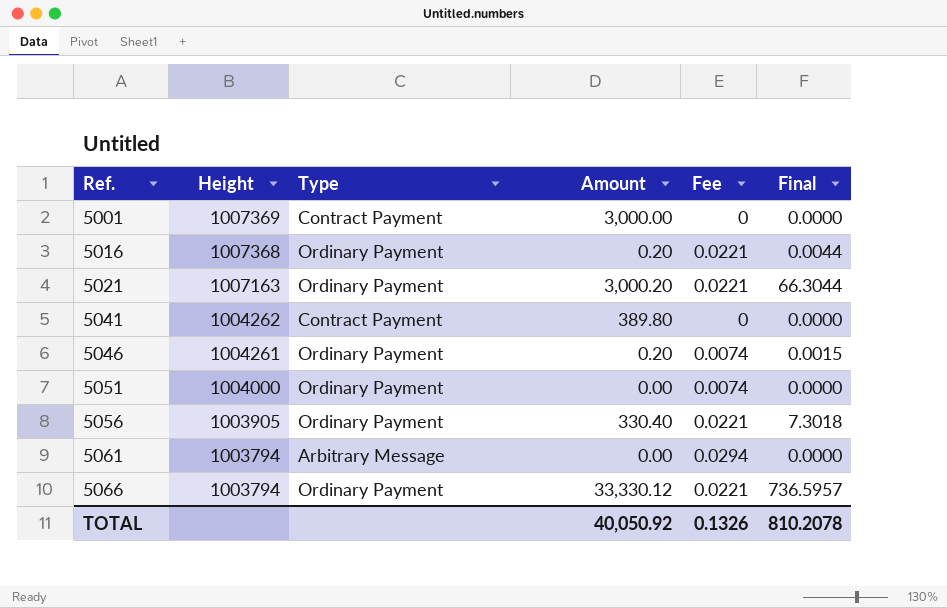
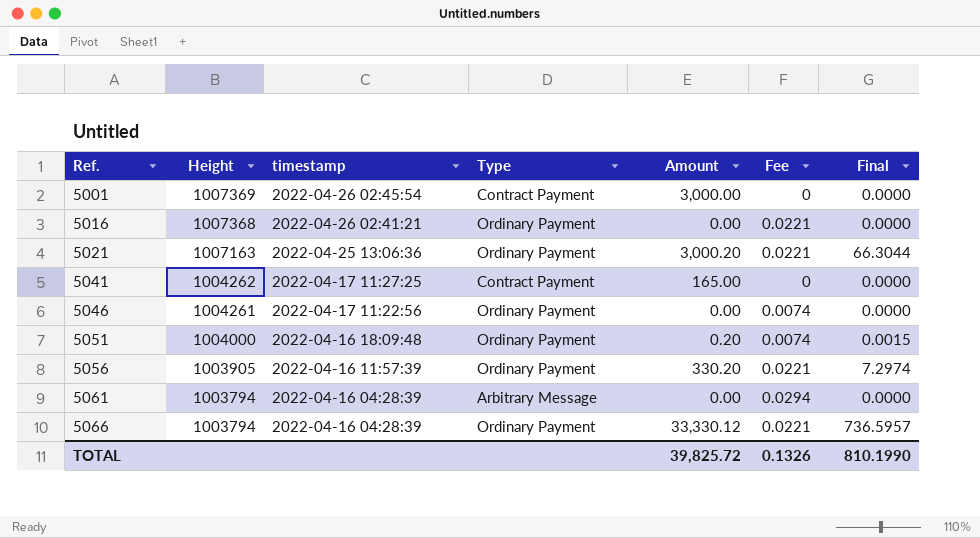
column timestamp | position: none -> 3
5016 | Amount: 0.20 -> 0.00
5016 | Final: 0.0044 -> 0.0000
5041 | Amount: 389.80 -> 165.00
5046 | Amount: 0.20 -> 0.00
5046 | Final: 0.0015 -> 0.0000
5051 | Amount: 0.00 -> 0.20
5051 | Final: 0.0000 -> 0.0015
5056 | Amount: 330.40 -> 330.20
5056 | Final: 7.3018 -> 7.2974
TOTAL | Amount: 40,050.92 -> 39,825.72
TOTAL | Final: 810.2078 -> 810.1990

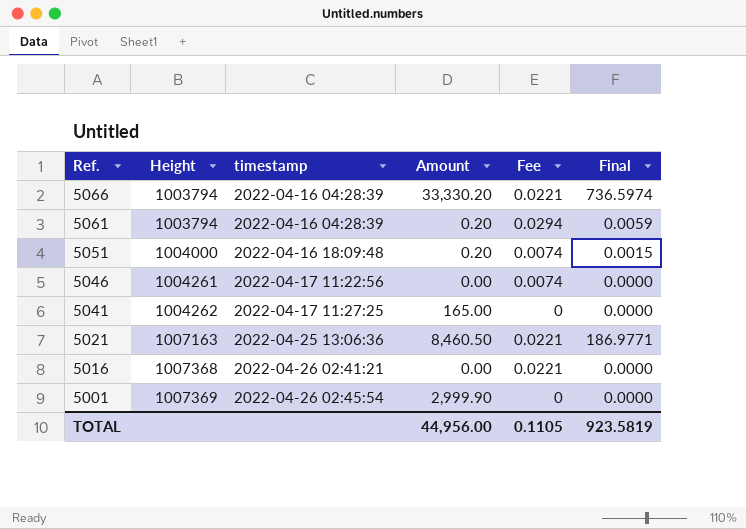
row order: Ref. ascending -> Ref. descending
column Type | position: 4 -> none
row 5056: 1003905 | 2022-04-16 11:57:39 | Ordinary Payment | 330.20 | 0.0221 | 7.2974 -> none
5066 | Amount: 33,330.12 -> 33,330.20
5066 | Final: 736.5957 -> 736.5974
5061 | Amount: 0.00 -> 0.20
5061 | Final: 0.0000 -> 0.0059
5021 | Amount: 3,000.20 -> 8,460.50
5021 | Final: 66.3044 -> 186.9771
5001 | Amount: 3,000.00 -> 2,999.90
TOTAL | Amount: 39,825.72 -> 44,956.00
TOTAL | Fee: 0.1326 -> 0.1105
TOTAL | Final: 810.1990 -> 923.5819

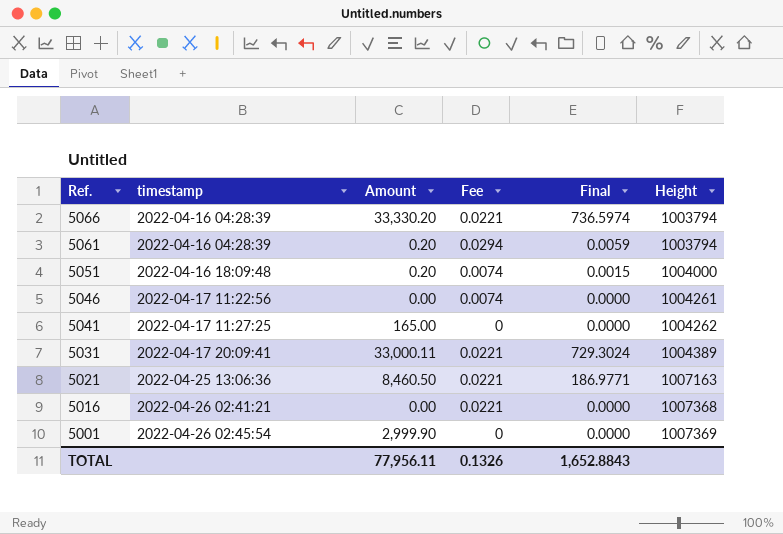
column Height | position: 2 -> 6
row 5031: none -> 2022-04-17 20:09:41 | 33,000.11 | 0.0221 | 729.3024 | 1004389
TOTAL | Amount: 44,956.00 -> 77,956.11
TOTAL | Fee: 0.1105 -> 0.1326
TOTAL | Final: 923.5819 -> 1,652.8843

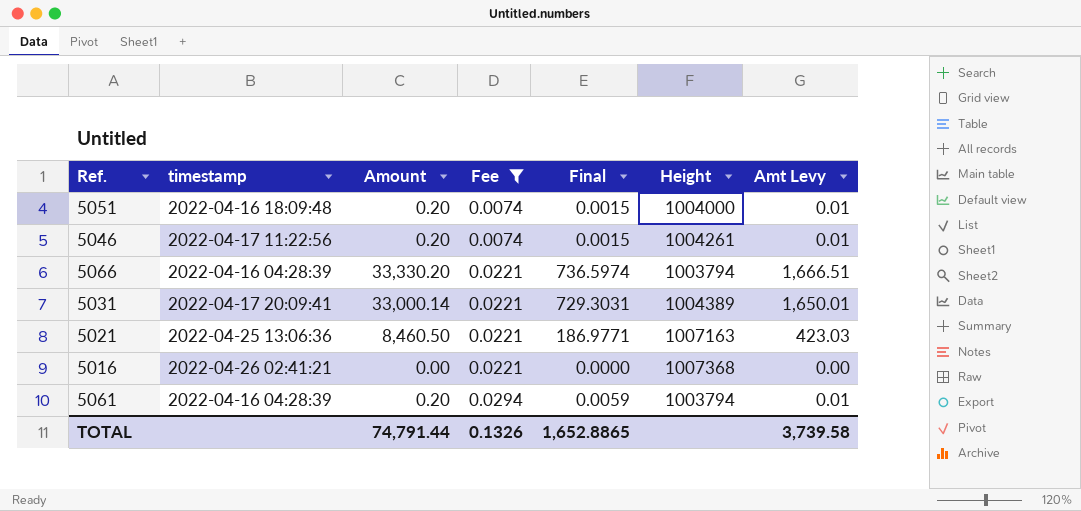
filter: none -> Fee != 0
row order: Ref. descending -> Fee ascending
column Amt Levy | formula: none -> [Amount] * 0.05
5046 | Amount: 0.00 -> 0.20
5046 | Final: 0.0000 -> 0.0015
5031 | Amount: 33,000.11 -> 33,000.14
5031 | Final: 729.3024 -> 729.3031
TOTAL | Amount: 77,956.11 -> 74,791.44
TOTAL | Final: 1,652.8843 -> 1,652.8865

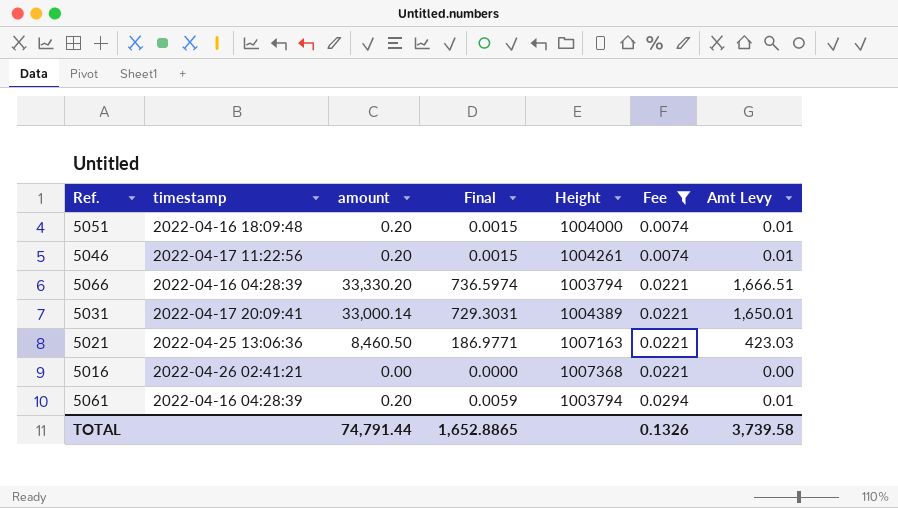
column name: Amount -> amount
column Fee | position: 4 -> 6

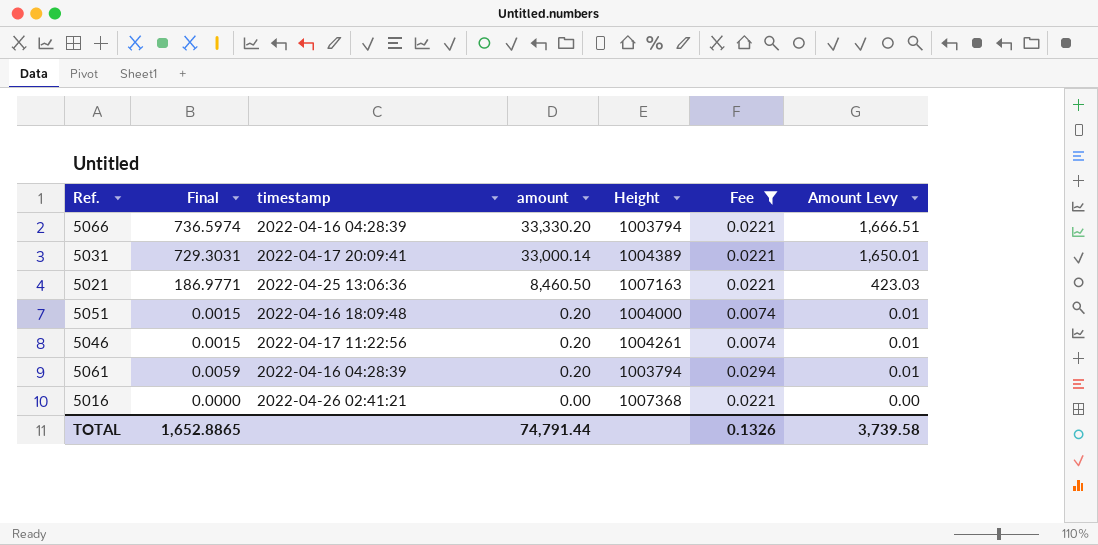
row order: Fee ascending -> amount descending
column Final | position: 4 -> 2
column name: Amt Levy -> Amount Levy

